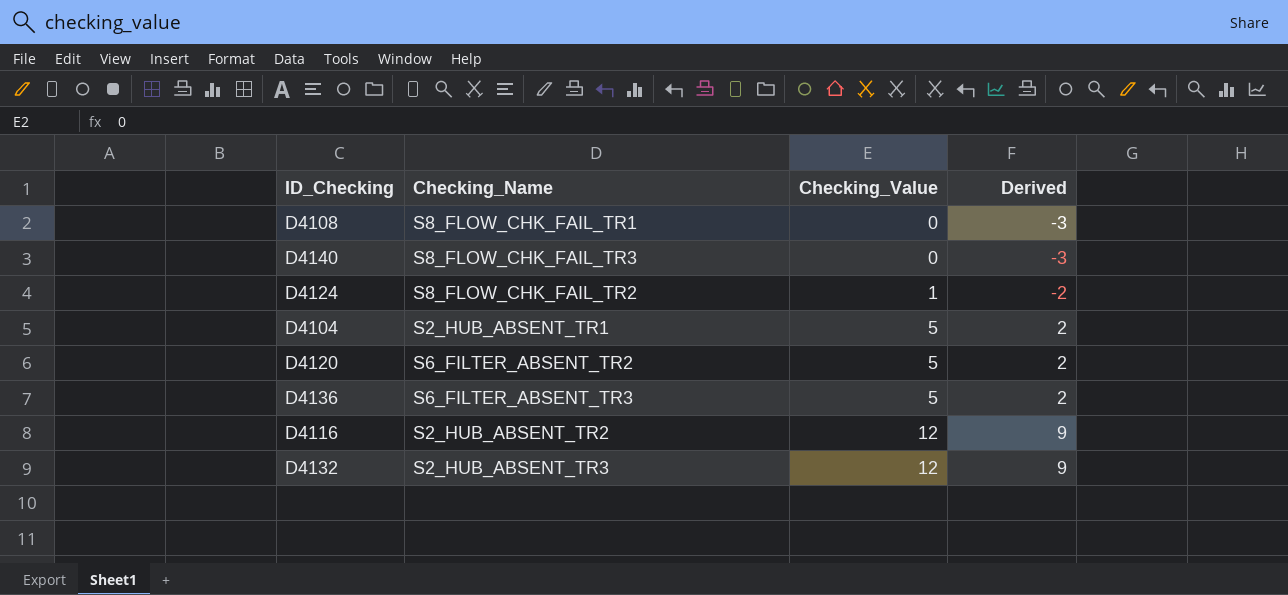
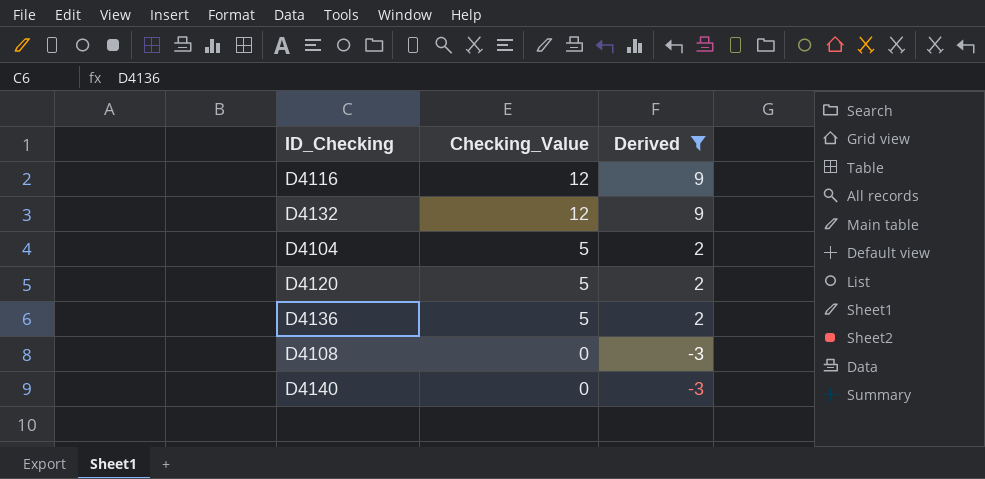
filter: none -> Derived != -2
row order: Checking_Value ascending -> Checking_Value descending
column Checking_Name | position: 2 -> none

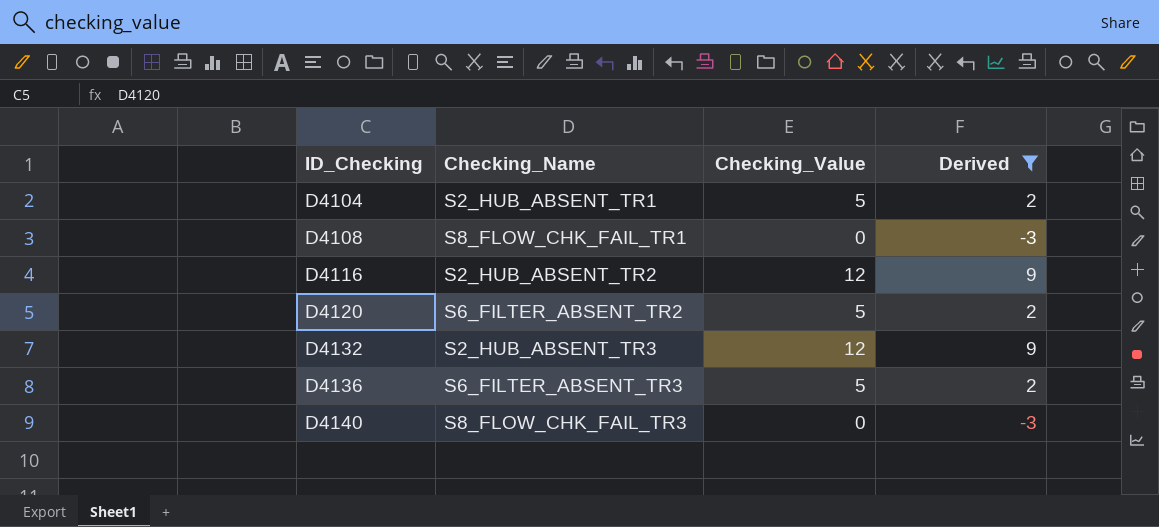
row order: Checking_Value descending -> ID_Checking ascending
column Checking_Name | position: none -> 2

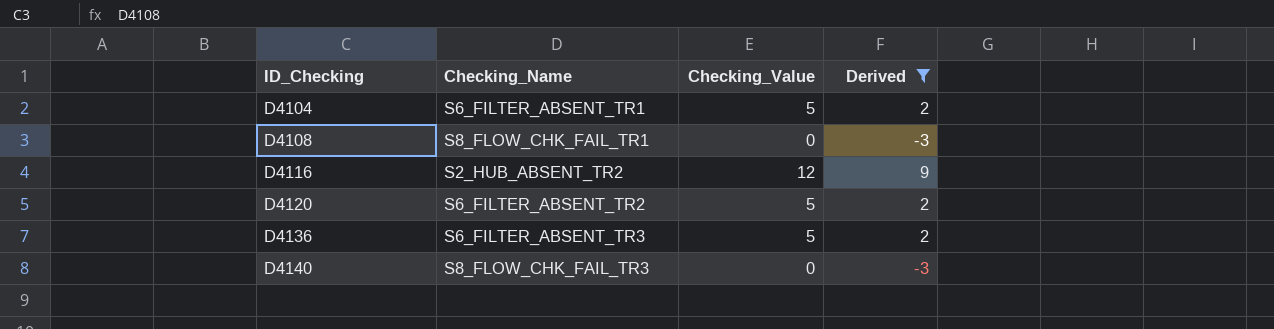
row D4132: S2_HUB_ABSENT_TR3 | 12 | 9 -> none
D4104 | Checking_Name: S2_HUB_ABSENT_TR1 -> S6_FILTER_ABSENT_TR1

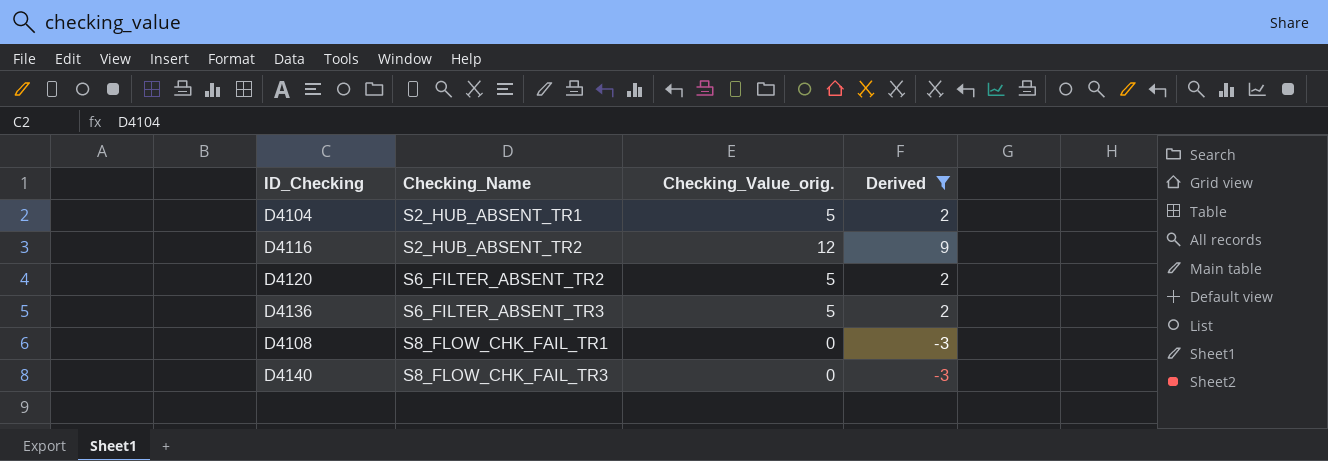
row order: ID_Checking ascending -> Checking_Name ascending
column name: Checking_Value -> Checking_Value_orig.
D4104 | Checking_Name: S6_FILTER_ABSENT_TR1 -> S2_HUB_ABSENT_TR1

